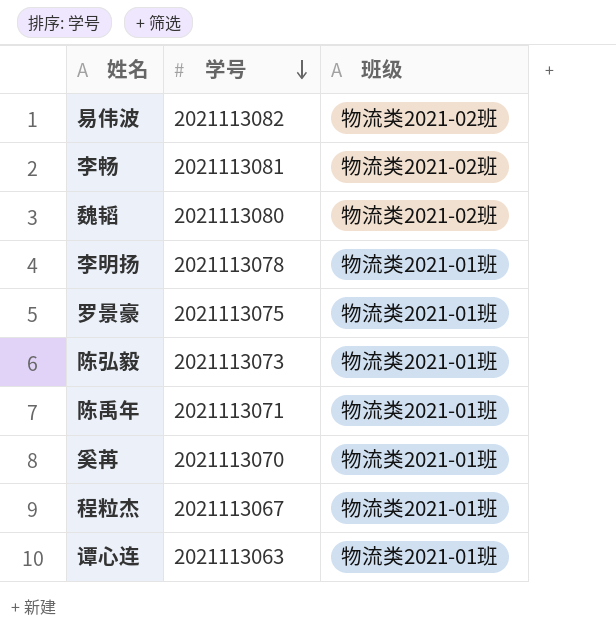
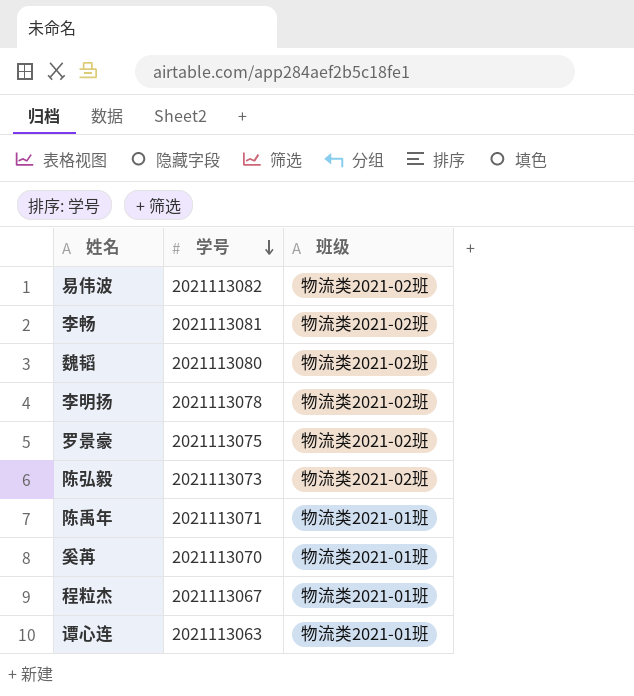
李明扬 | 班级: 物流类2021-01班 -> 物流类2021-02班
罗景豪 | 班级: 物流类2021-01班 -> 物流类2021-02班
陈弘毅 | 班级: 物流类2021-01班 -> 物流类2021-02班

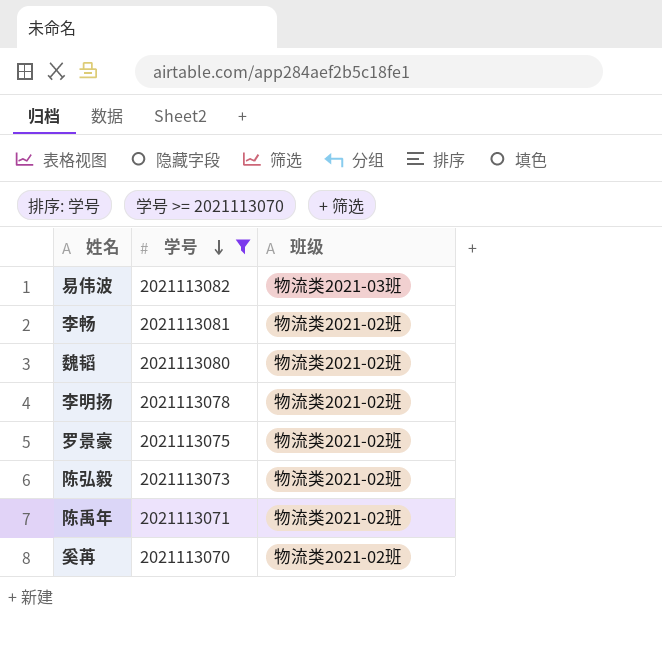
filter: none -> 学号 >= 2021113070
易伟波 | 班级: 物流类2021-02班 -> 物流类2021-03班
陈禹年 | 班级: 物流类2021-01班 -> 物流类2021-02班
奚苒 | 班级: 物流类2021-01班 -> 物流类2021-02班

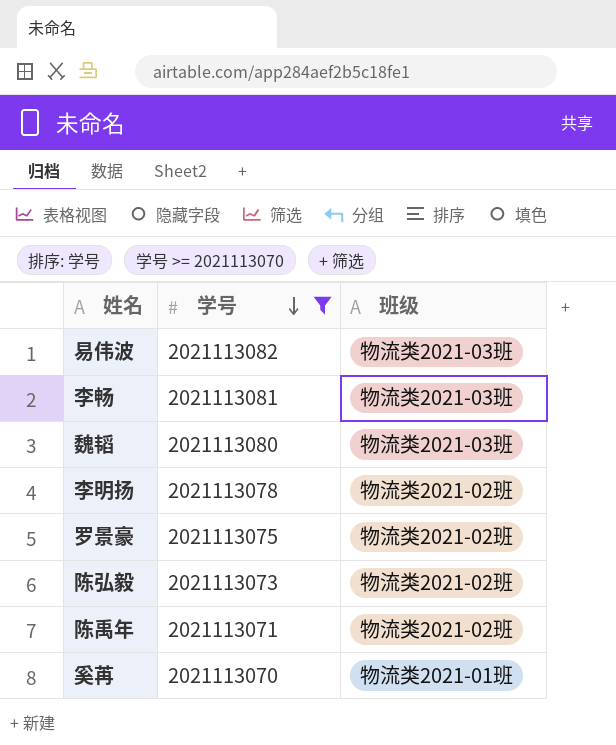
李畅 | 班级: 物流类2021-02班 -> 物流类2021-03班
魏韬 | 班级: 物流类2021-02班 -> 物流类2021-03班
奚苒 | 班级: 物流类2021-02班 -> 物流类2021-01班

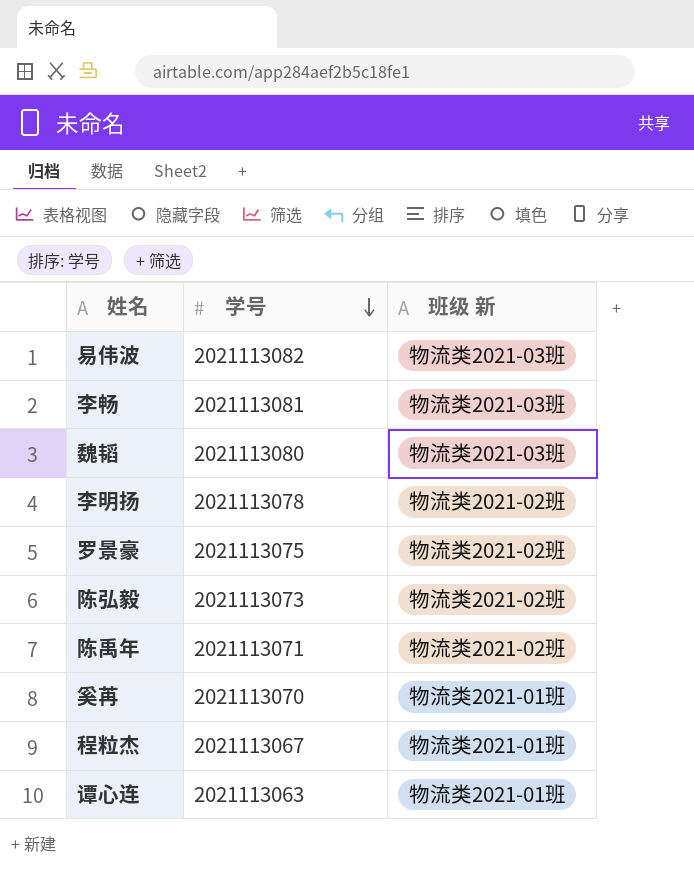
filter: 学号 >= 2021113070 -> none
column name: 班级 -> 班级 新

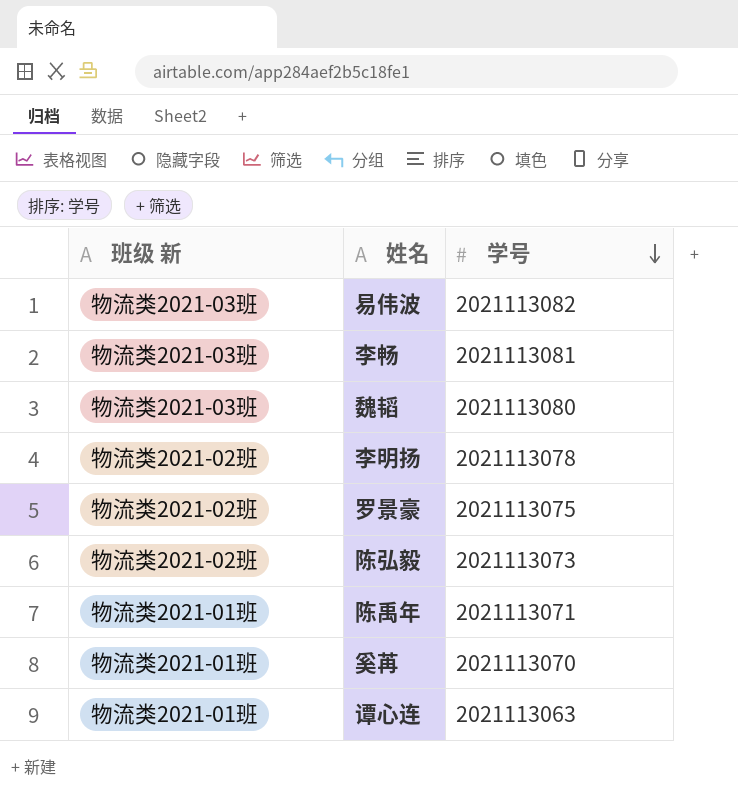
column 班级 新 | position: 3 -> 1
row 程粒杰: 2021113067 | 物流类2021-01班 -> none
陈禹年 | 班级 新: 物流类2021-02班 -> 物流类2021-01班

